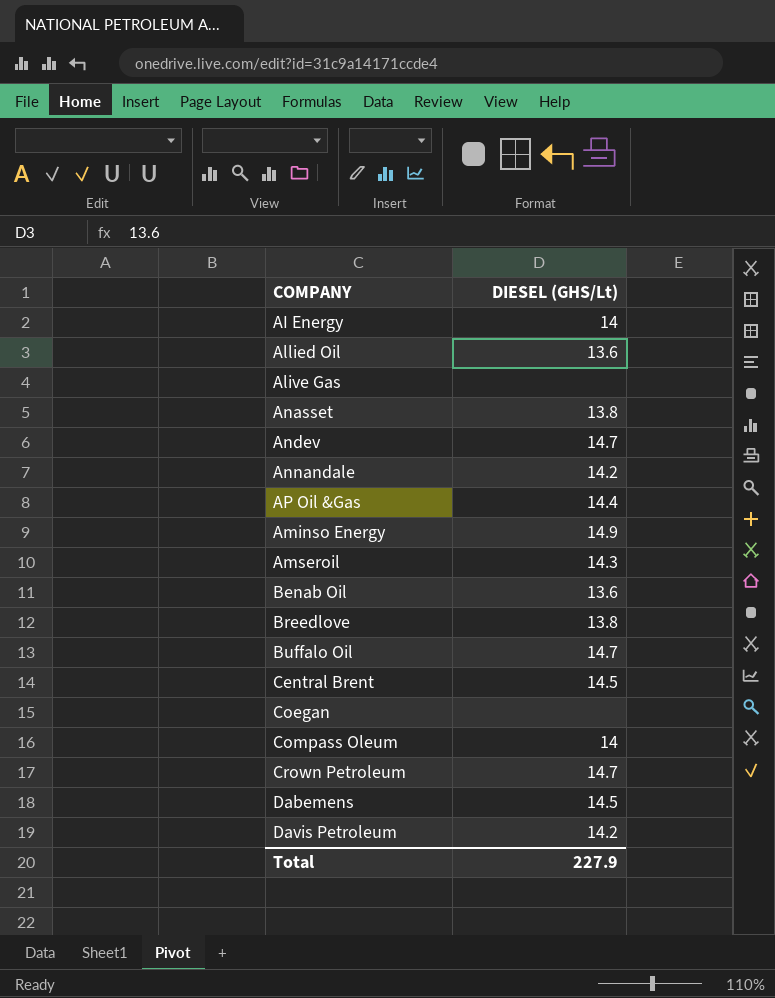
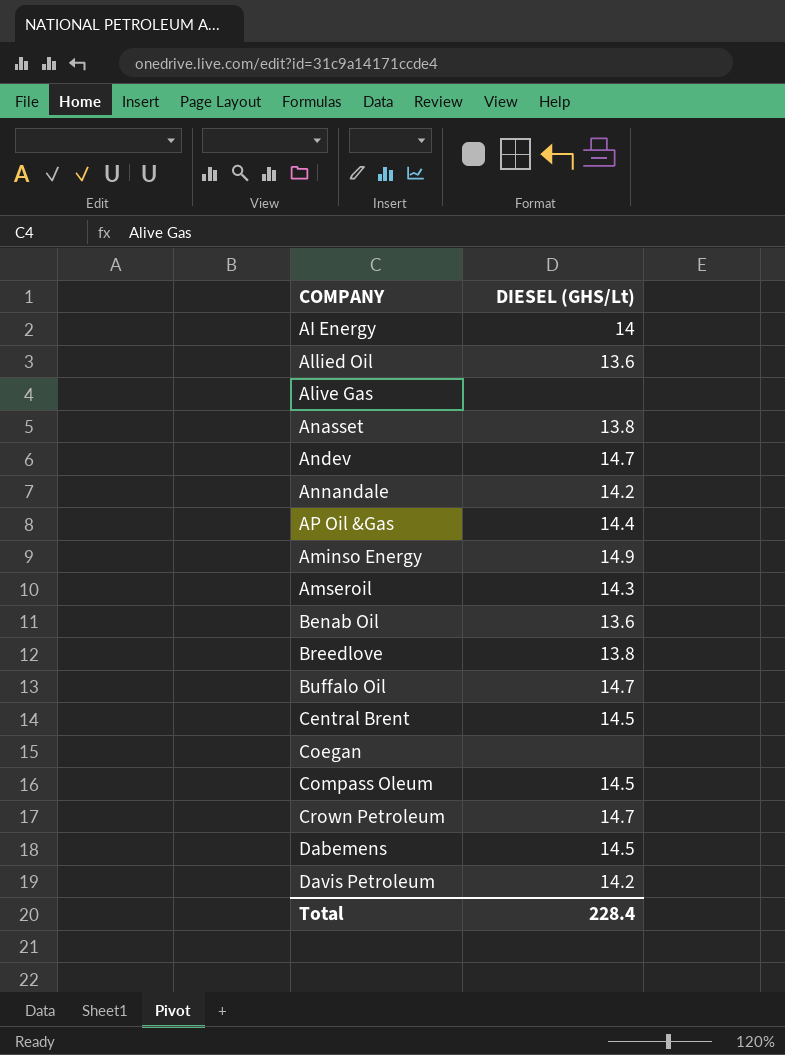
Compass Oleum | DIESEL (GHS/Lt): 14 -> 14.5
Total | DIESEL (GHS/Lt): 227.9 -> 228.4

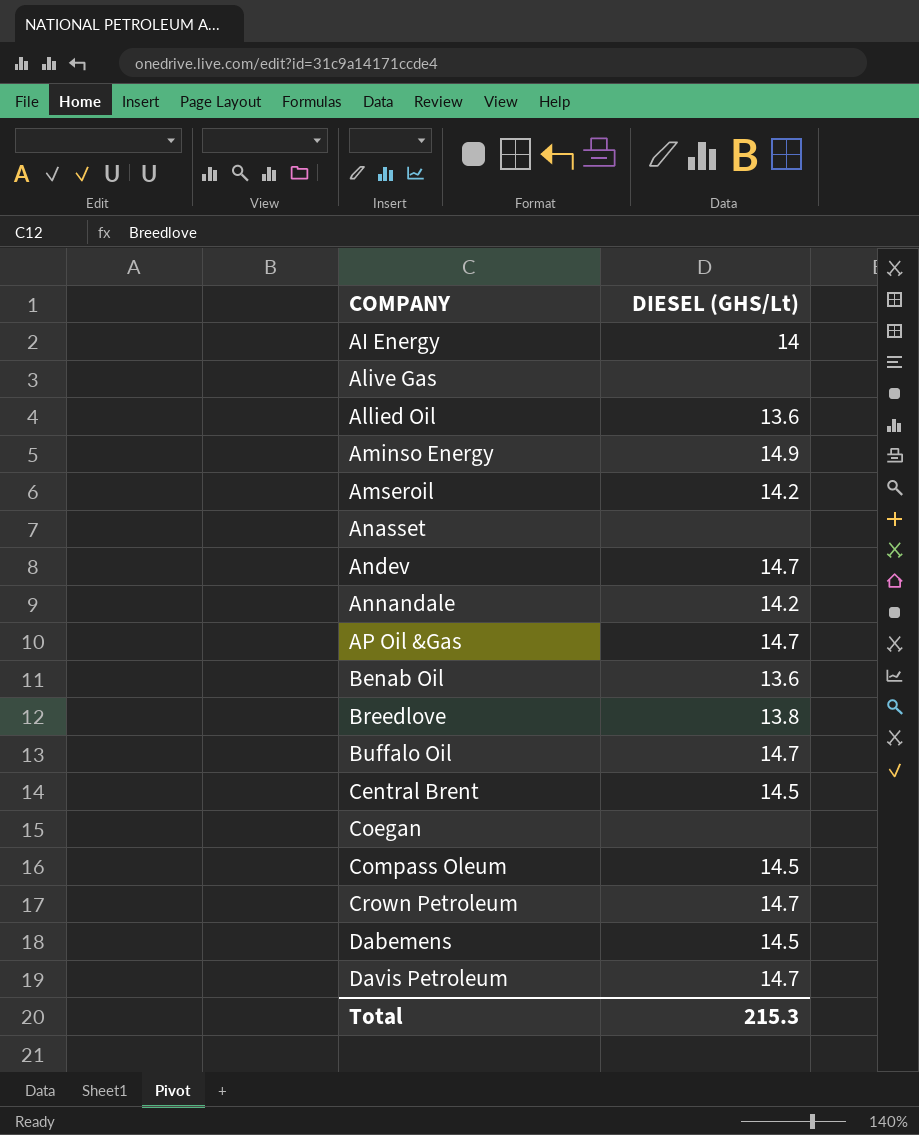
row order: none -> COMPANY ascending
Amseroil | DIESEL (GHS/Lt): 14.3 -> 14.2
Anasset | DIESEL (GHS/Lt): 13.8 -> none
AP Oil &Gas | DIESEL (GHS/Lt): 14.4 -> 14.7
Davis Petroleum | DIESEL (GHS/Lt): 14.2 -> 14.7
Total | DIESEL (GHS/Lt): 228.4 -> 215.3

